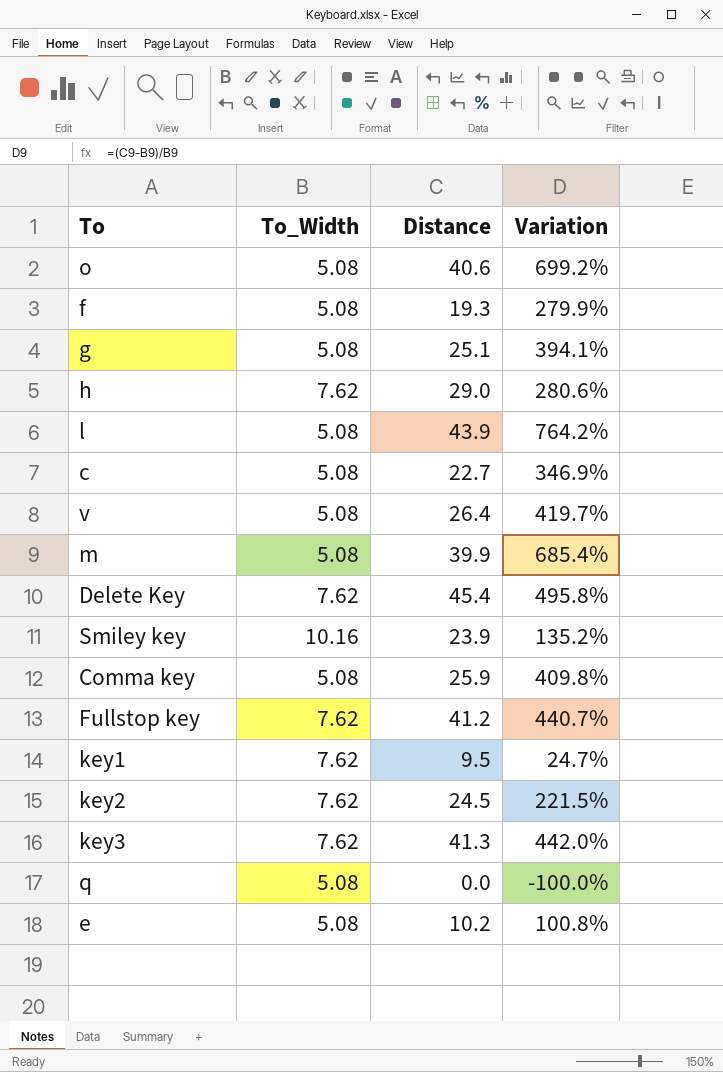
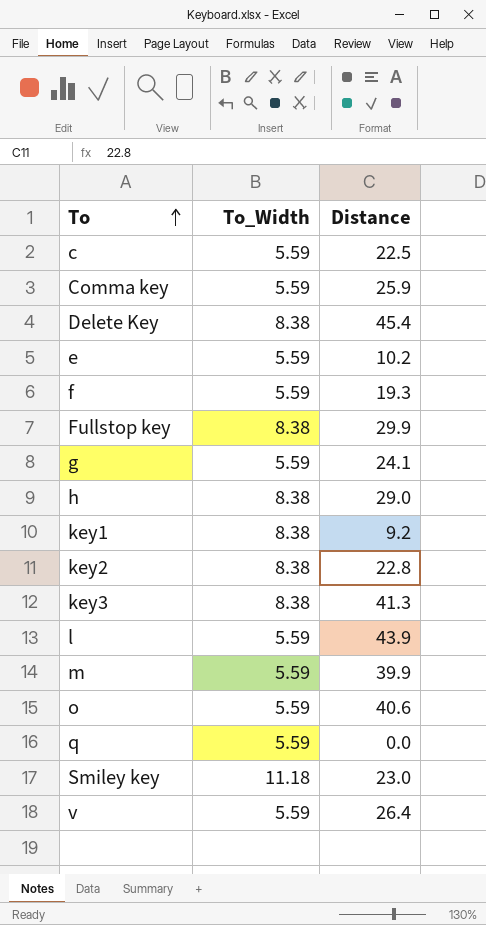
row order: none -> To ascending
column Variation | formula: ([Distance] - [To_Width]) / [To_Width] -> none
c | To_Width: 5.08 -> 5.59
c | Distance: 22.7 -> 22.5
Comma key | To_Width: 5.08 -> 5.59
Delete Key | To_Width: 7.62 -> 8.38
e | To_Width: 5.08 -> 5.59
f | To_Width: 5.08 -> 5.59
Fullstop key | To_Width: 7.62 -> 8.38
Fullstop key | Distance: 41.2 -> 29.9
g | To_Width: 5.08 -> 5.59
g | Distance: 25.1 -> 24.1
h | To_Width: 7.62 -> 8.38
key1 | To_Width: 7.62 -> 8.38
key1 | Distance: 9.5 -> 9.2
key2 | To_Width: 7.62 -> 8.38
key2 | Distance: 24.5 -> 22.8
key3 | To_Width: 7.62 -> 8.38
l | To_Width: 5.08 -> 5.59
m | To_Width: 5.08 -> 5.59
o | To_Width: 5.08 -> 5.59
q | To_Width: 5.08 -> 5.59
Smiley key | To_Width: 10.16 -> 11.18
Smiley key | Distance: 23.9 -> 23.0
v | To_Width: 5.08 -> 5.59

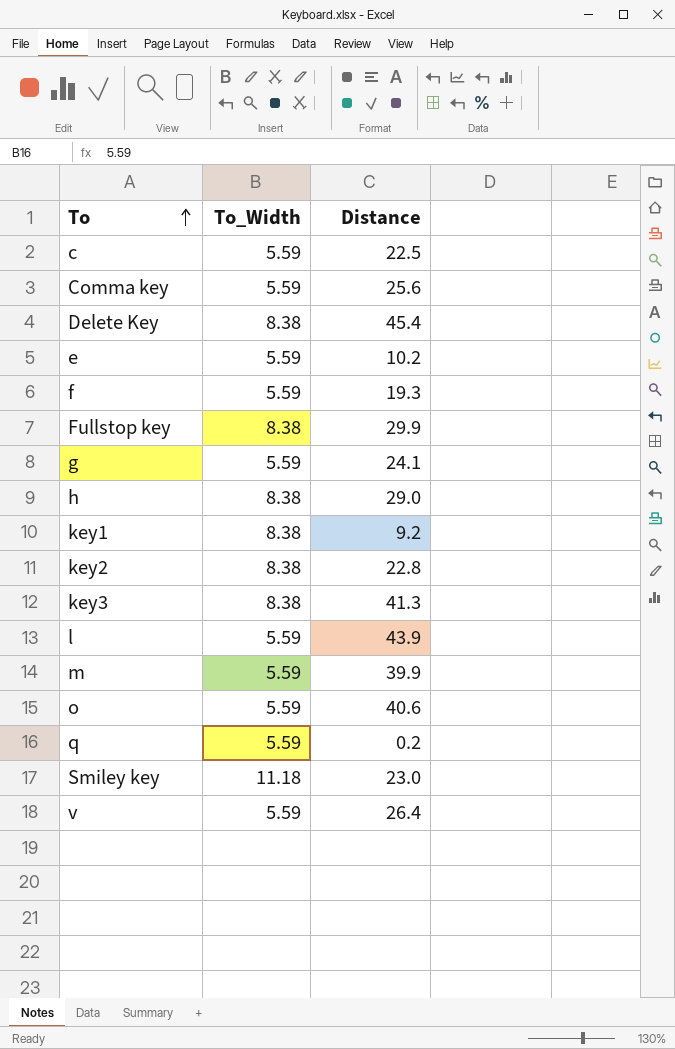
Comma key | Distance: 25.9 -> 25.6
q | Distance: 0.0 -> 0.2

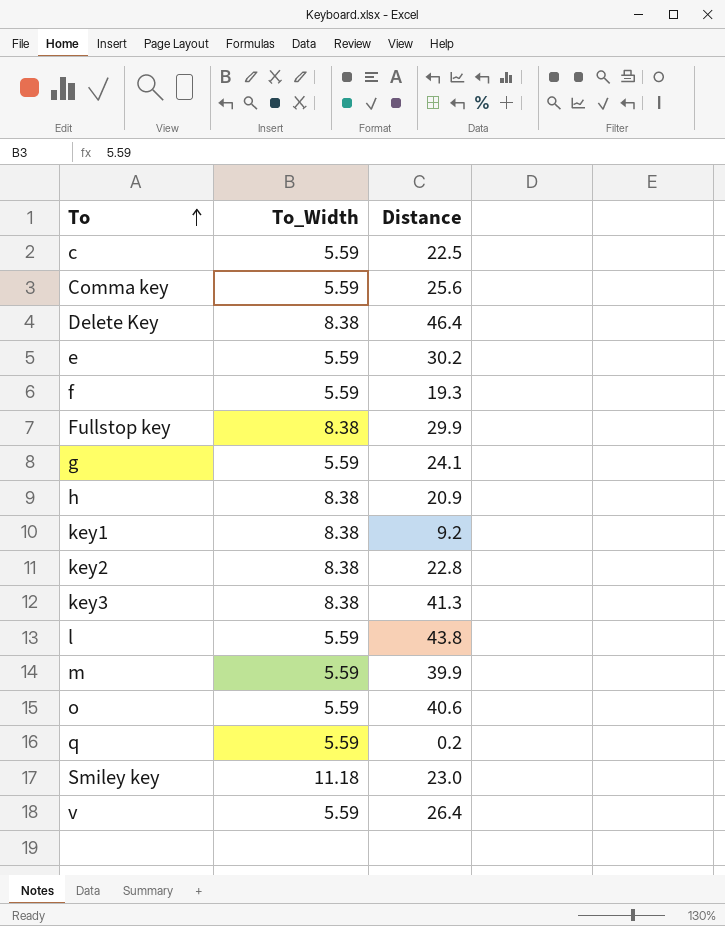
Delete Key | Distance: 45.4 -> 46.4
e | Distance: 10.2 -> 30.2
h | Distance: 29.0 -> 20.9
l | Distance: 43.9 -> 43.8

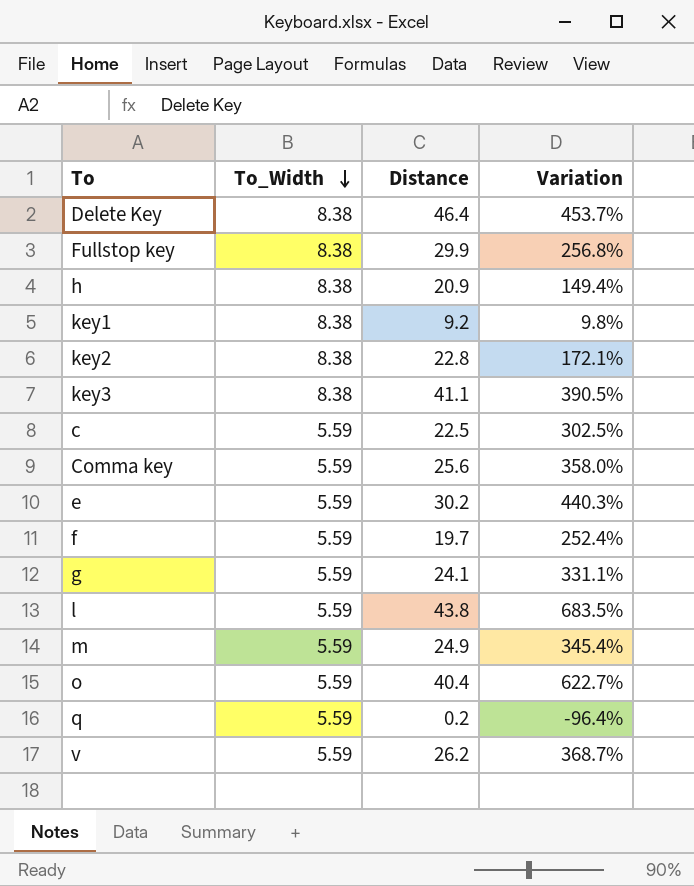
row order: To ascending -> To_Width descending
column Variation | formula: none -> ([Distance] - [To_Width]) / [To_Width]
row Smiley key: 11.18 | 23.0 -> none
key3 | Distance: 41.3 -> 41.1
f | Distance: 19.3 -> 19.7
m | Distance: 39.9 -> 24.9
o | Distance: 40.6 -> 40.4
v | Distance: 26.4 -> 26.2

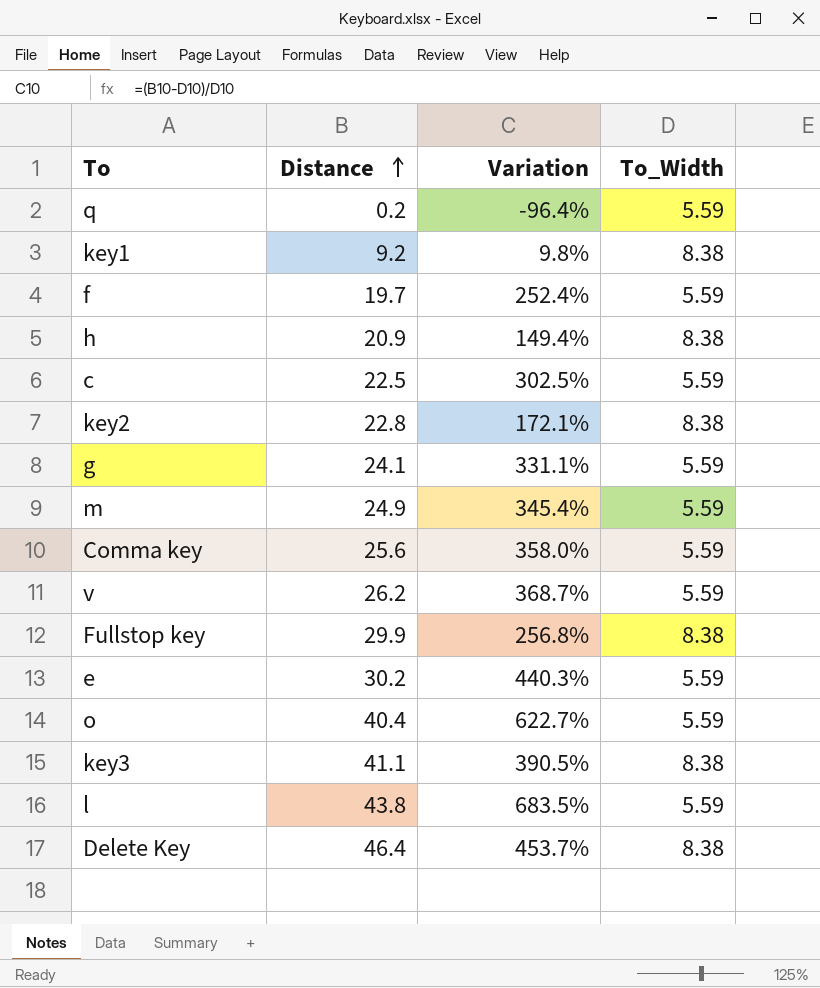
row order: To_Width descending -> Distance ascending
column To_Width | position: 2 -> 4

